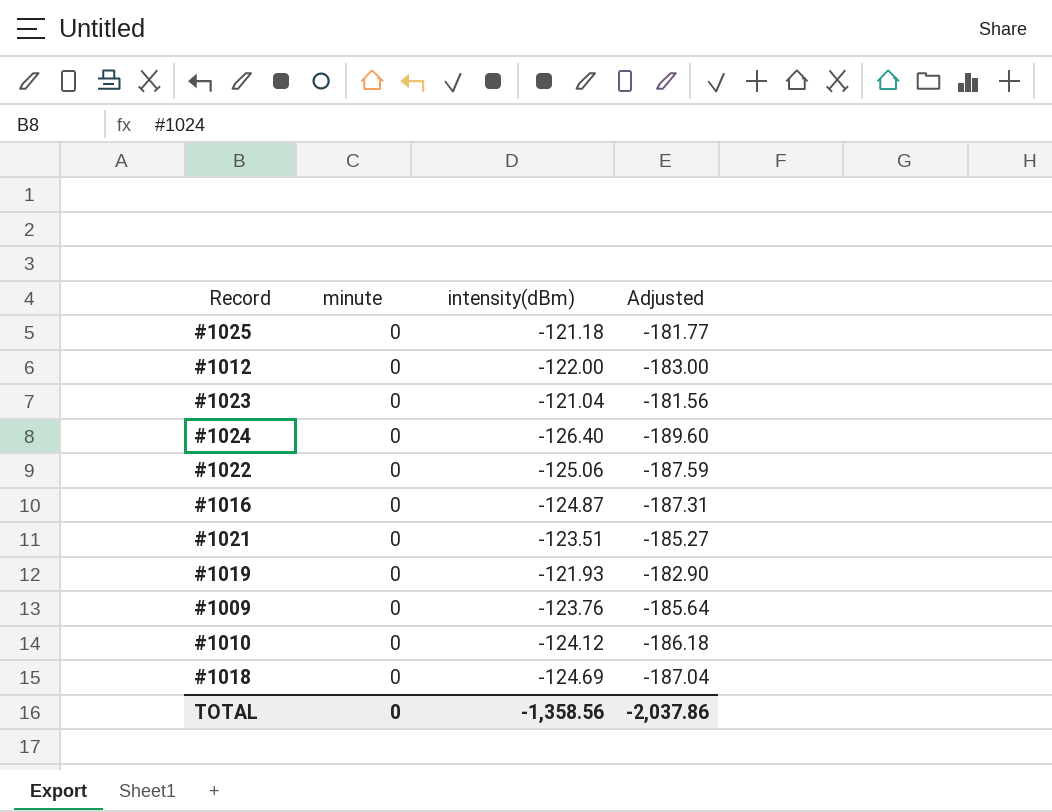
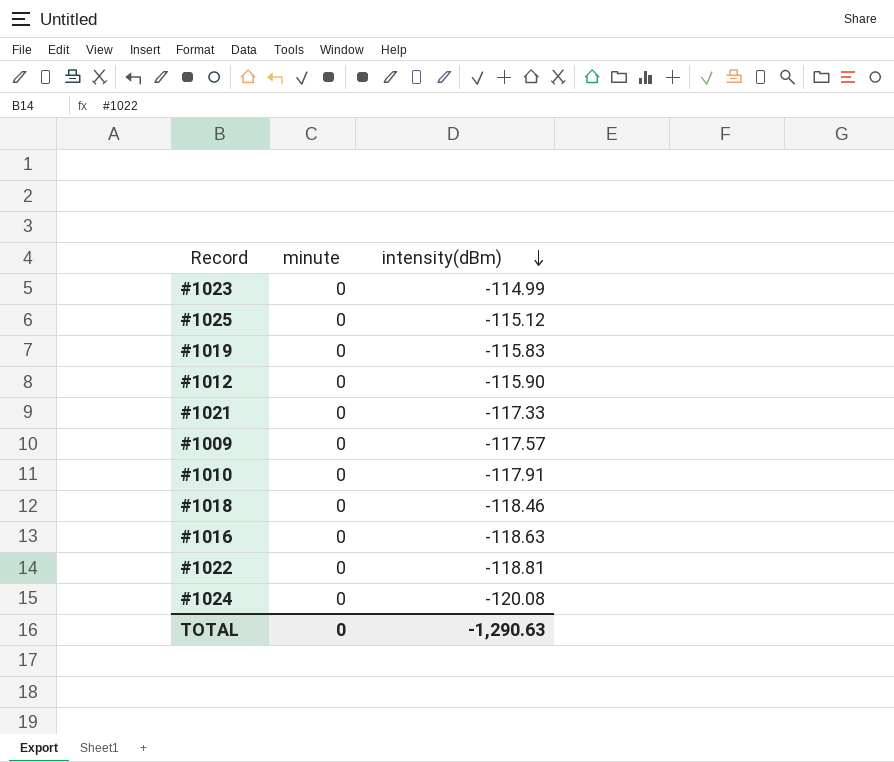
row order: none -> intensity(dBm) descending
column Adjusted | formula: [intensity(dBm)] * 1.5 -> none
#1023 | intensity(dBm): -121.04 -> -114.99
#1025 | intensity(dBm): -121.18 -> -115.12
#1019 | intensity(dBm): -121.93 -> -115.83
#1012 | intensity(dBm): -122.00 -> -115.90
#1021 | intensity(dBm): -123.51 -> -117.33
#1009 | intensity(dBm): -123.76 -> -117.57
#1010 | intensity(dBm): -124.12 -> -117.91
#1018 | intensity(dBm): -124.69 -> -118.46
#1016 | intensity(dBm): -124.87 -> -118.63
#1022 | intensity(dBm): -125.06 -> -118.81
#1024 | intensity(dBm): -126.40 -> -120.08
TOTAL | intensity(dBm): -1,358.56 -> -1,290.63

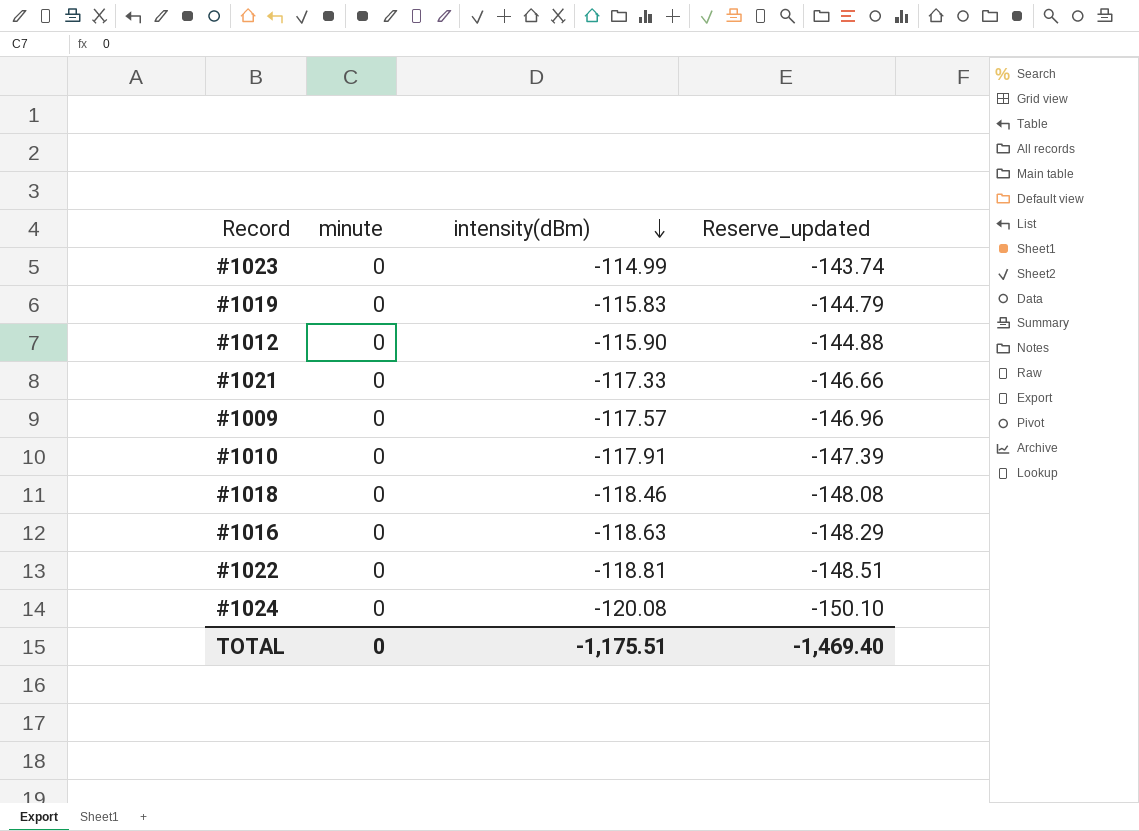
column Reserve_updated | formula: none -> [intensity(dBm)] * 1.25
row #1025: 0 | -115.12 -> none
TOTAL | intensity(dBm): -1,290.63 -> -1,175.51

